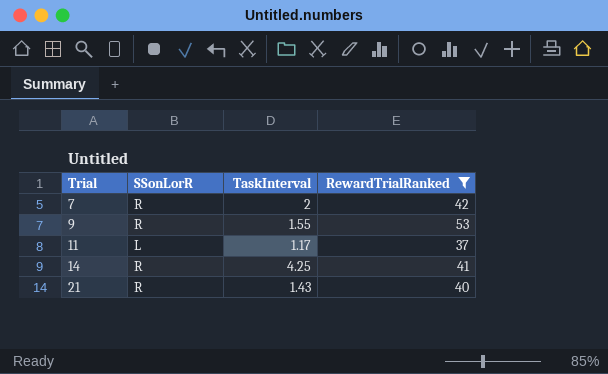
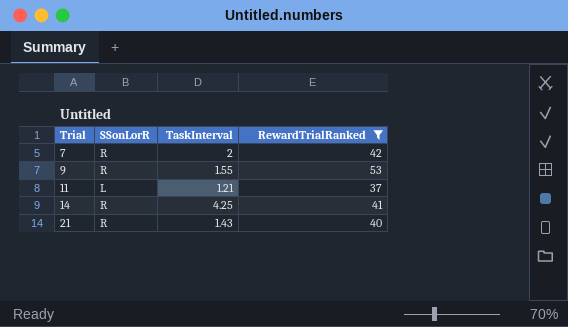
11 | TaskInterval: 1.17 -> 1.21

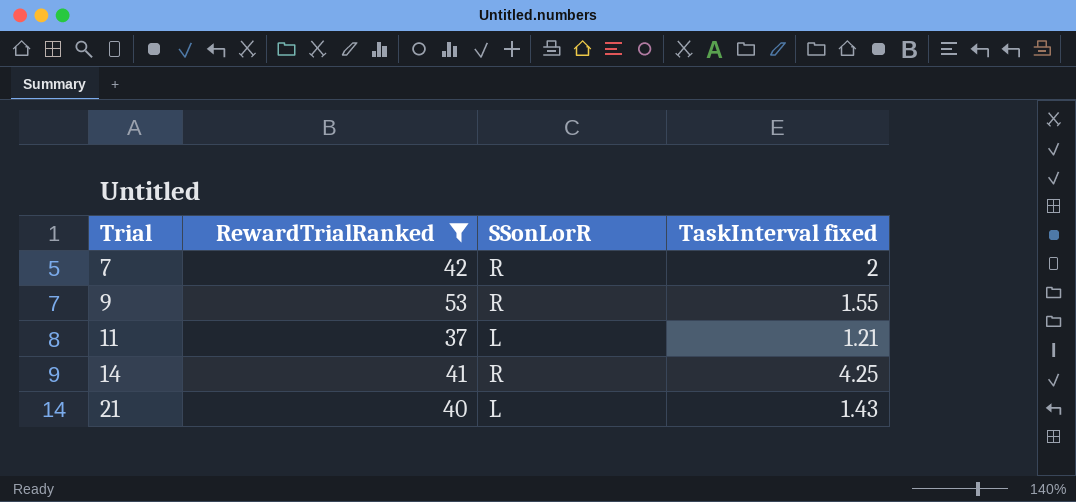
column RewardTrialRanked | position: 4 -> 2
column name: TaskInterval -> TaskInterval fixed
21 | SSonLorR: R -> L

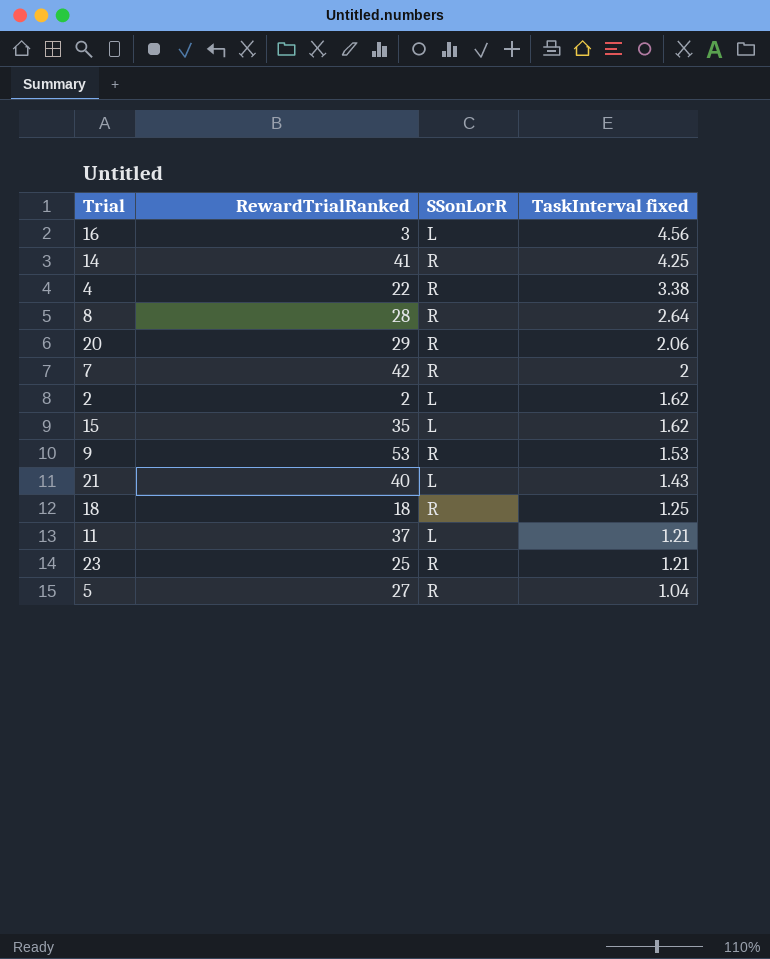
filter: RewardTrialRanked >= 37 -> none
row order: Trial ascending -> TaskInterval fixed descending
9 | TaskInterval fixed: 1.55 -> 1.53

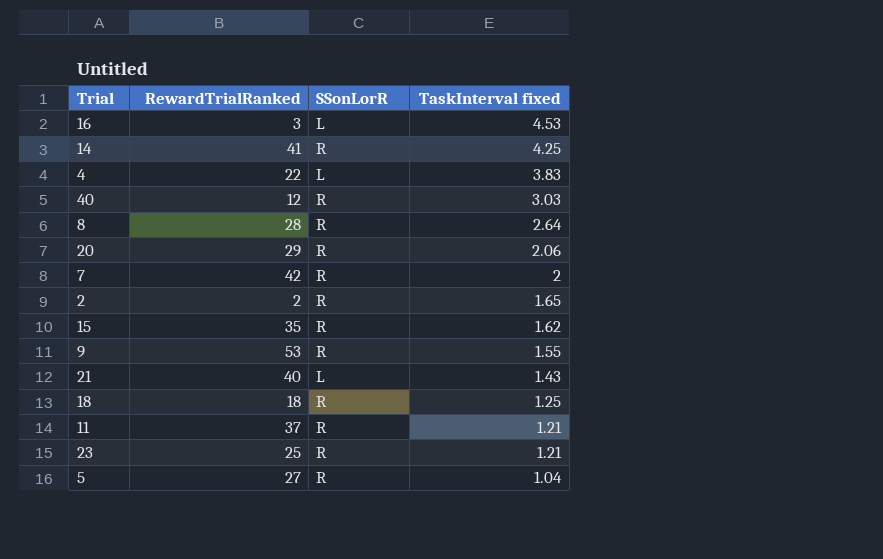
16 | TaskInterval fixed: 4.56 -> 4.53
4 | SSonLorR: R -> L
4 | TaskInterval fixed: 3.38 -> 3.83
row 40: none -> 12 | R | 3.03
2 | SSonLorR: L -> R
2 | TaskInterval fixed: 1.62 -> 1.65
15 | SSonLorR: L -> R
9 | TaskInterval fixed: 1.53 -> 1.55
11 | SSonLorR: L -> R

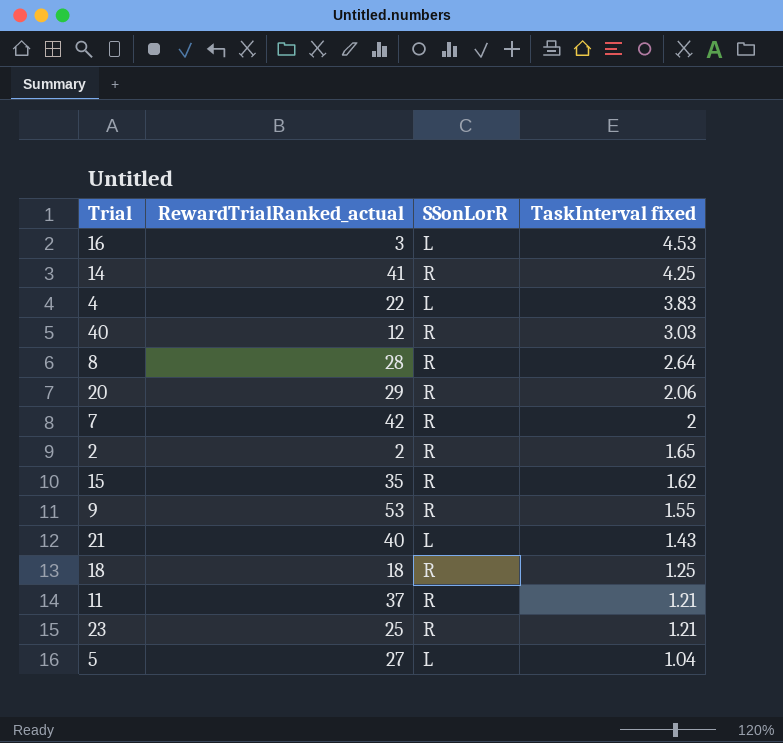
column name: RewardTrialRanked -> RewardTrialRanked_actual
5 | SSonLorR: R -> L

